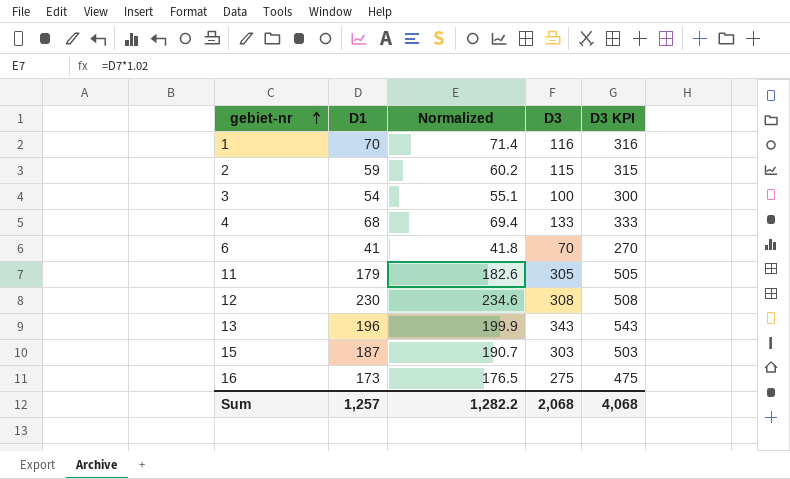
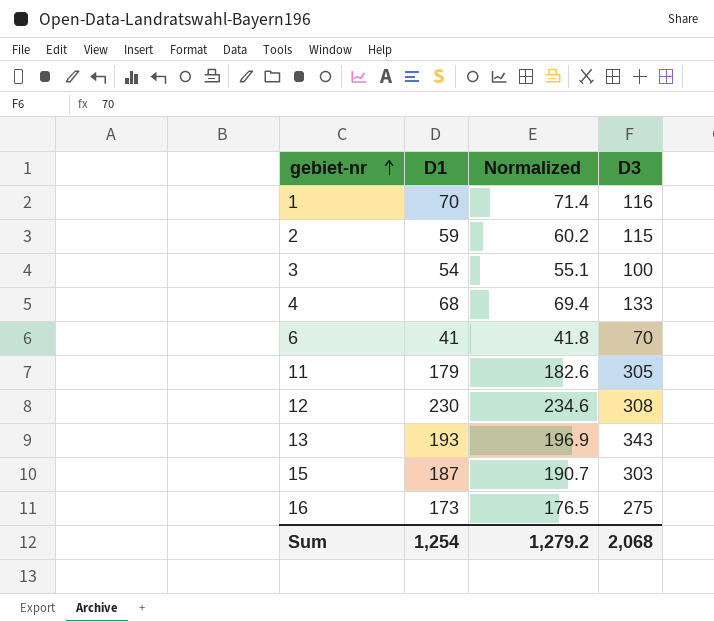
column D3 KPI | formula: [D3] + 200 -> none
13 | D1: 196 -> 193
13 | Normalized: 199.9 -> 196.9
Sum | D1: 1,257 -> 1,254
Sum | Normalized: 1,282.2 -> 1,279.2

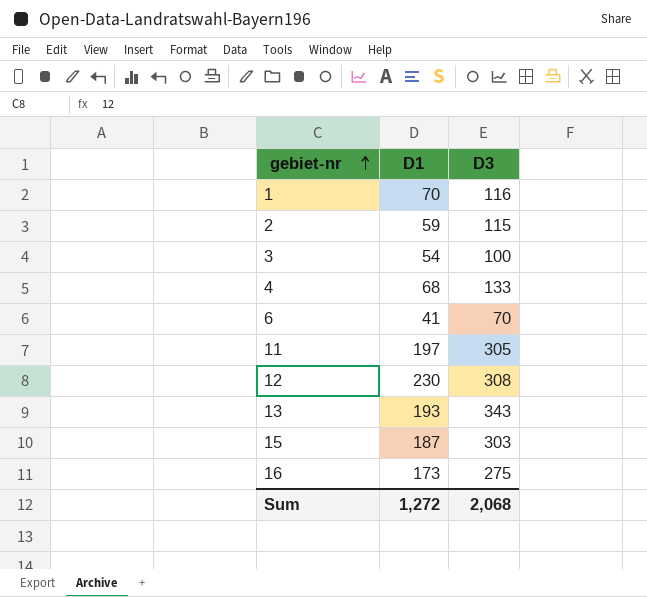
column Normalized | formula: [D1] * 1.02 -> none
11 | D1: 179 -> 197
Sum | D1: 1,254 -> 1,272

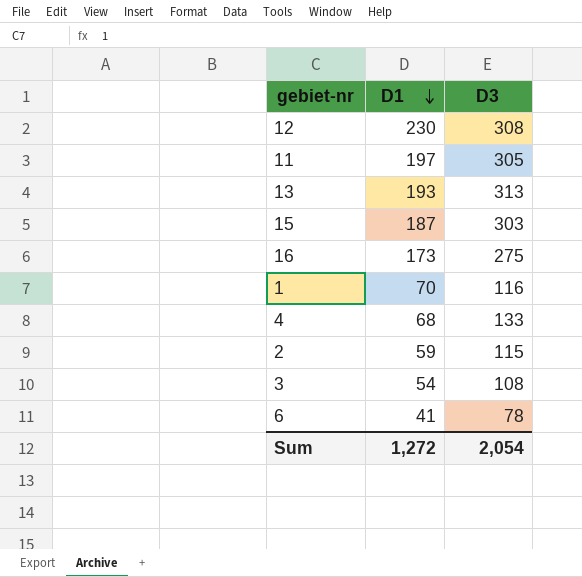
row order: gebiet-nr ascending -> D1 descending
13 | D3: 343 -> 313
3 | D3: 100 -> 108
6 | D3: 70 -> 78
Sum | D3: 2,068 -> 2,054

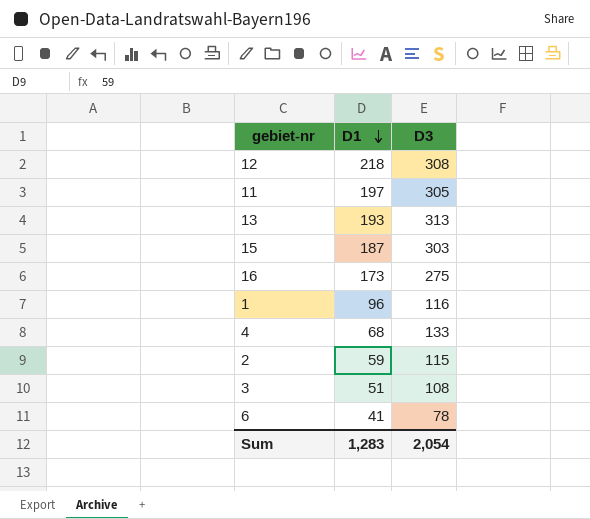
12 | D1: 230 -> 218
1 | D1: 70 -> 96
3 | D1: 54 -> 51
Sum | D1: 1,272 -> 1,283

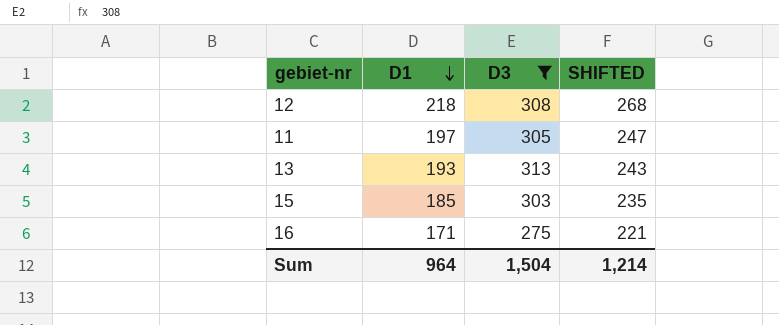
filter: none -> D3 >= 275
column SHIFTED | formula: none -> [D1] + 50
15 | D1: 187 -> 185
16 | D1: 173 -> 171
Sum | D1: 1,283 -> 964
Sum | D3: 2,054 -> 1,504

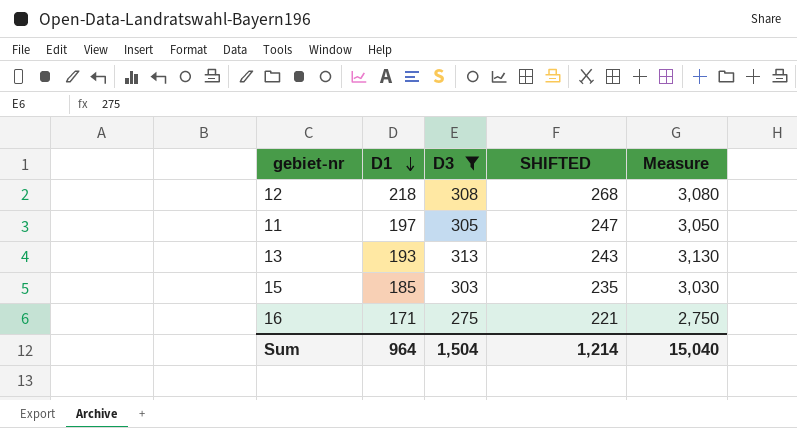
column Measure | formula: none -> [D3] * 10

